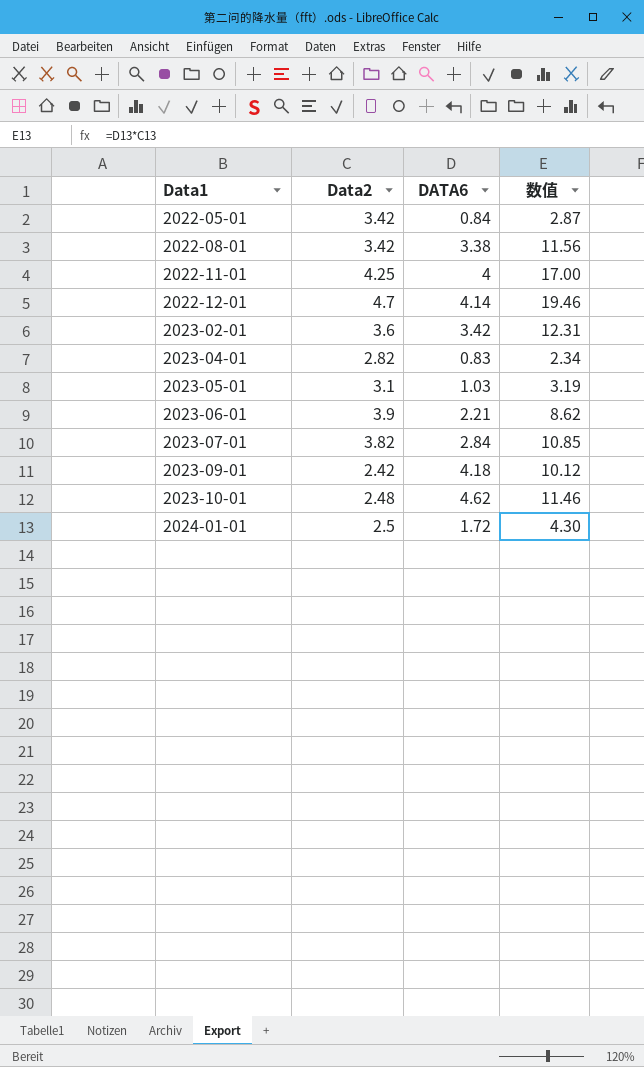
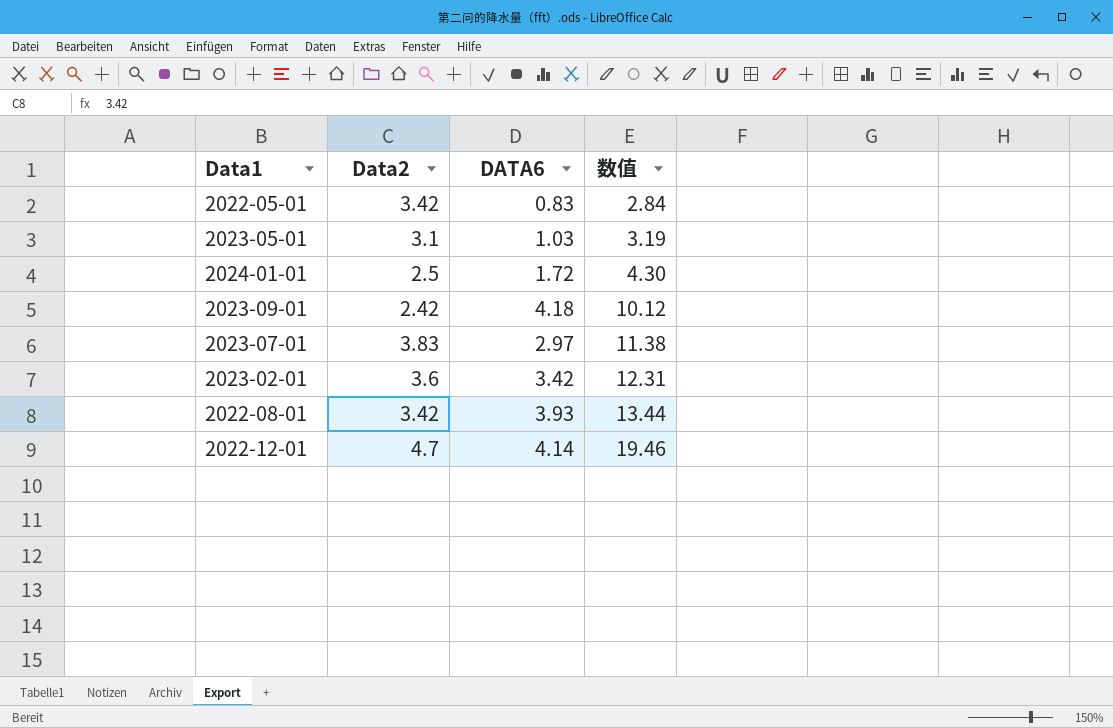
row order: Data1 ascending -> 数值 ascending
row 2022-11-01: 4.25 | 4 | 17.00 -> none
row 2023-04-01: 2.82 | 0.83 | 2.34 -> none
row 2023-06-01: 3.9 | 2.21 | 8.62 -> none
row 2023-10-01: 2.48 | 4.62 | 11.46 -> none
2022-05-01 | DATA6: 0.84 -> 0.83
2022-05-01 | 数值: 2.87 -> 2.84
2023-07-01 | Data2: 3.82 -> 3.83
2023-07-01 | DATA6: 2.84 -> 2.97
2023-07-01 | 数值: 10.85 -> 11.38
2022-08-01 | DATA6: 3.38 -> 3.93
2022-08-01 | 数值: 11.56 -> 13.44

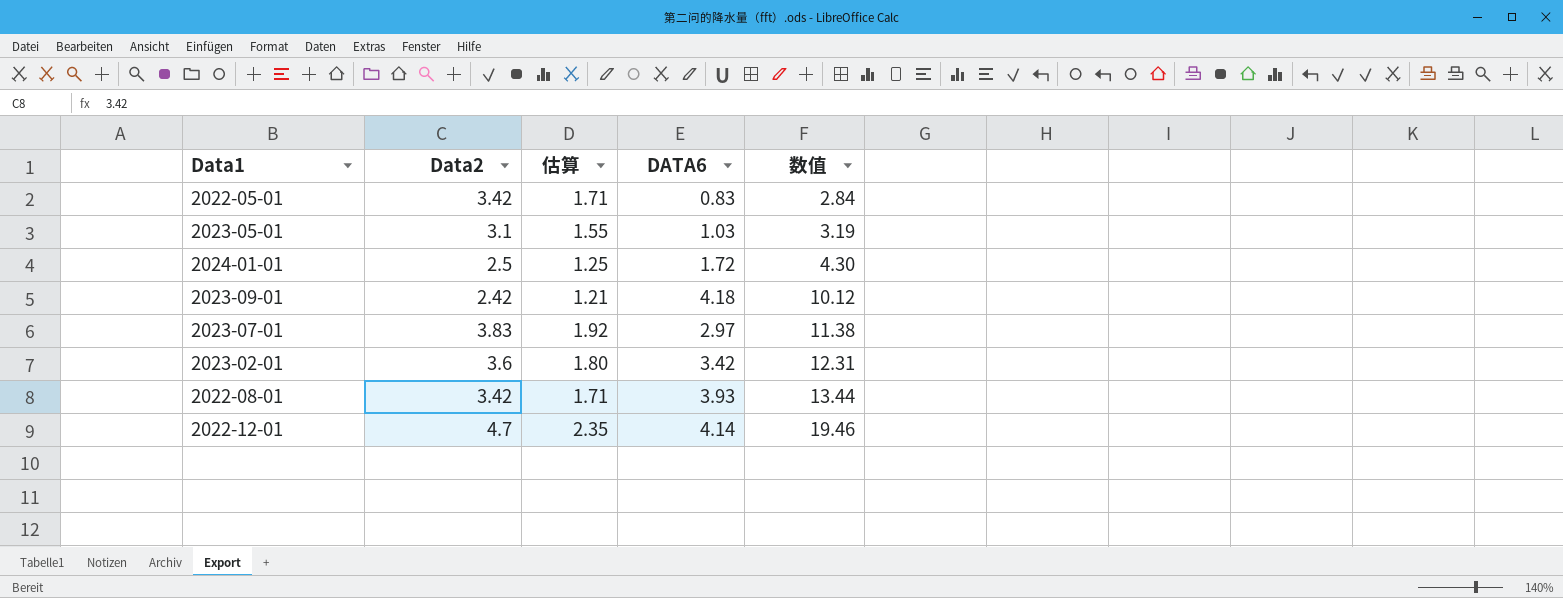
column 估算 | formula: none -> [Data2] * 0.5

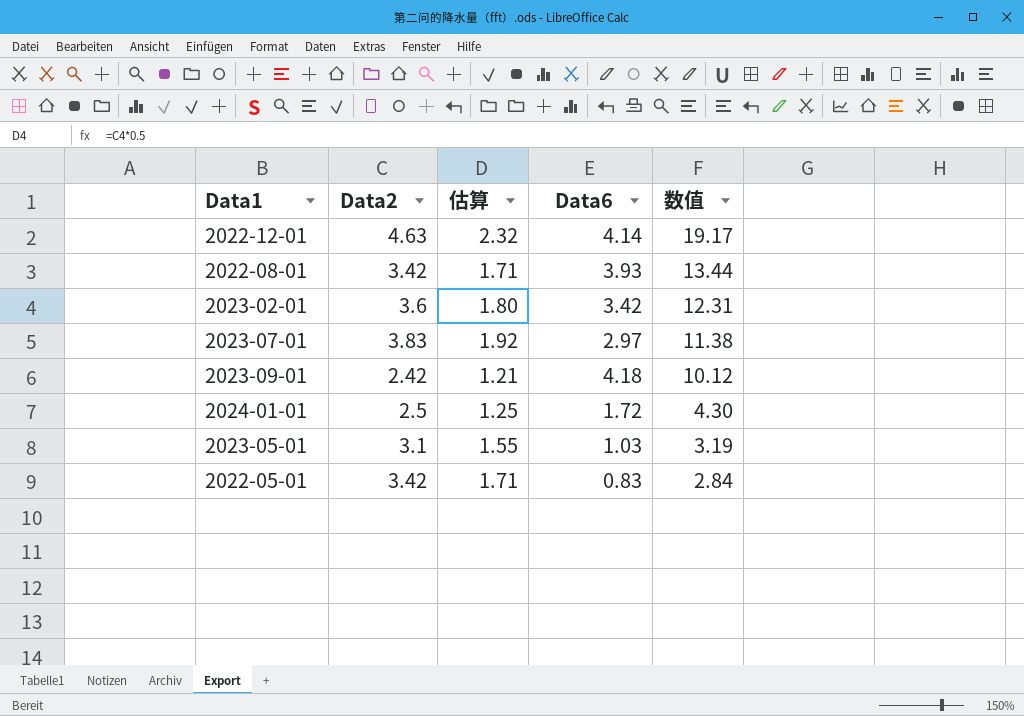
row order: 数值 ascending -> 数值 descending
column name: DATA6 -> Data6
2022-12-01 | Data2: 4.7 -> 4.63
2022-12-01 | 估算: 2.35 -> 2.32
2022-12-01 | 数值: 19.46 -> 19.17

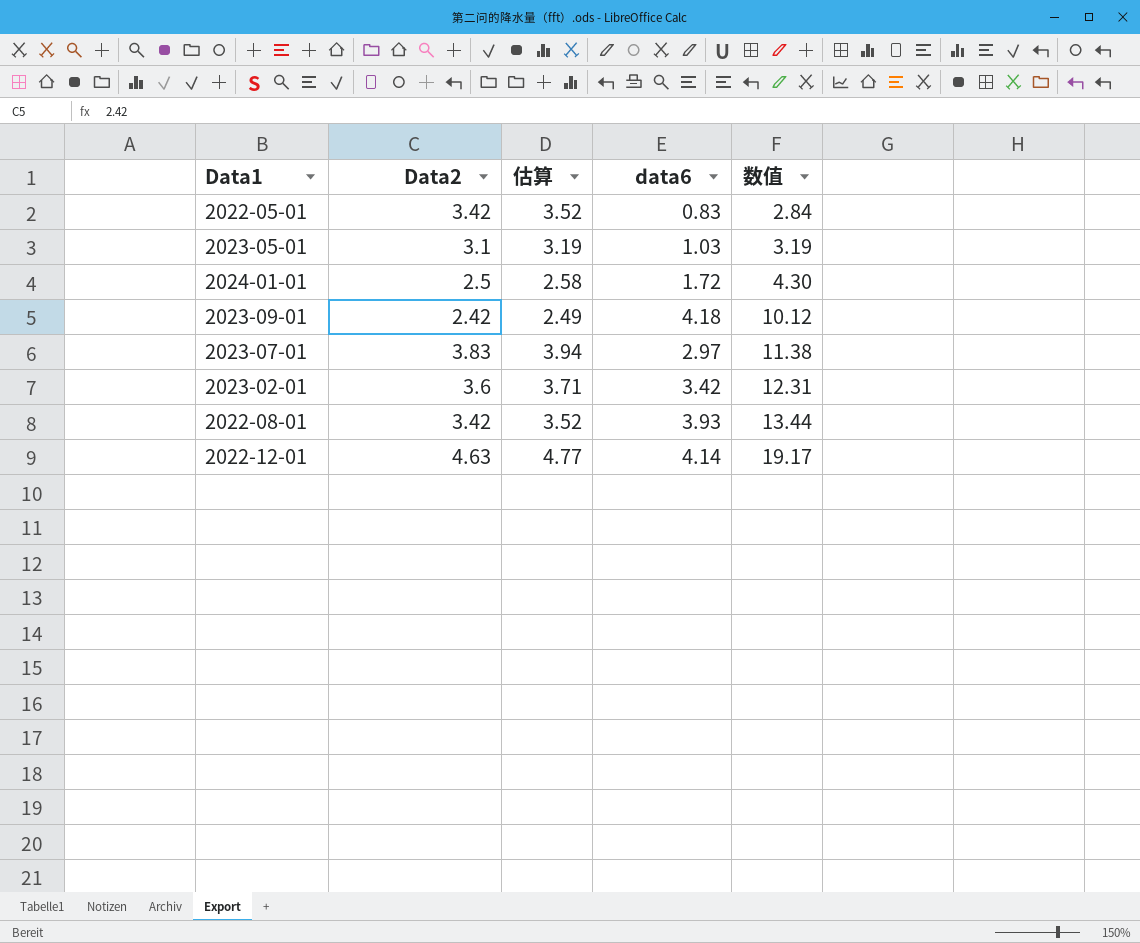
row order: 数值 descending -> 数值 ascending
column 估算 | formula: [Data2] * 0.5 -> [Data2] * 1.03
column name: Data6 -> data6

